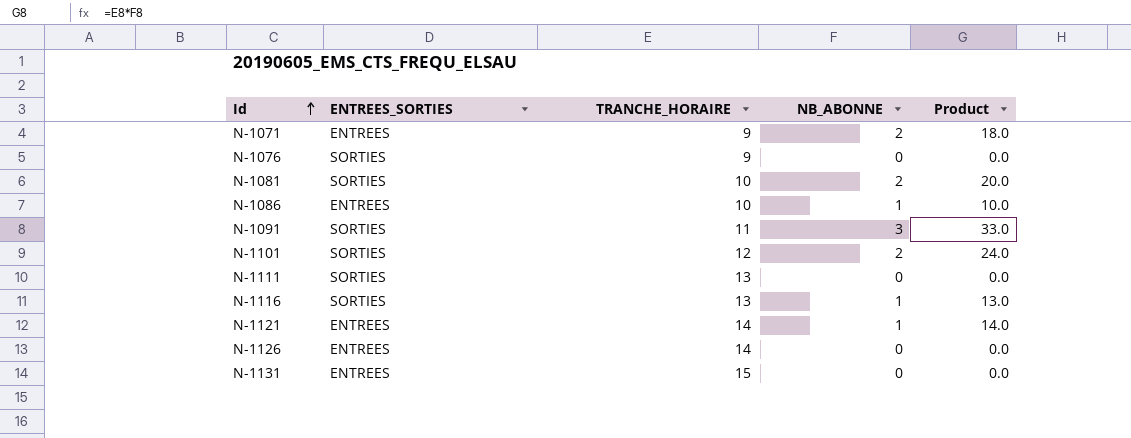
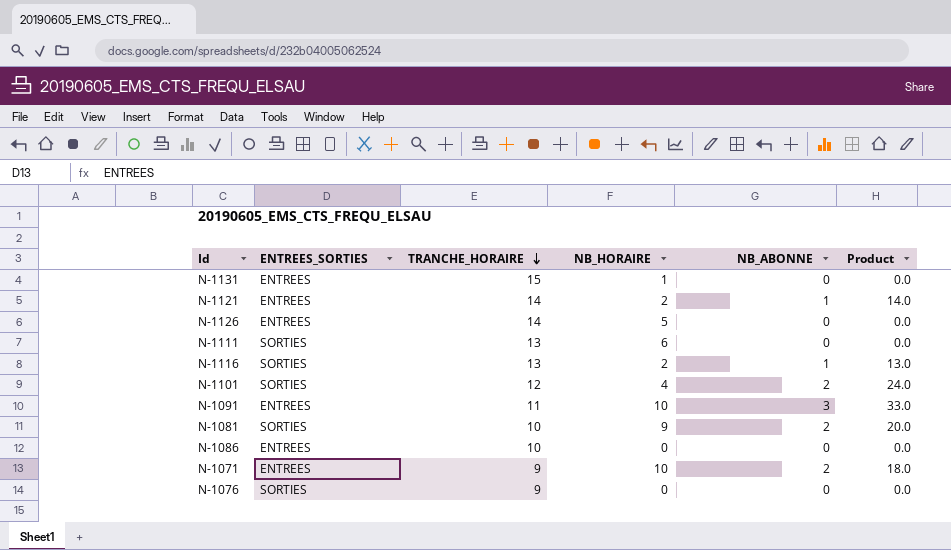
row order: Id ascending -> TRANCHE_HORAIRE descending
column NB_HORAIRE | position: none -> 4
N-1091 | ENTREES_SORTIES: SORTIES -> ENTREES
N-1086 | NB_ABONNE: 1 -> 0
N-1086 | Product: 10.0 -> 0.0

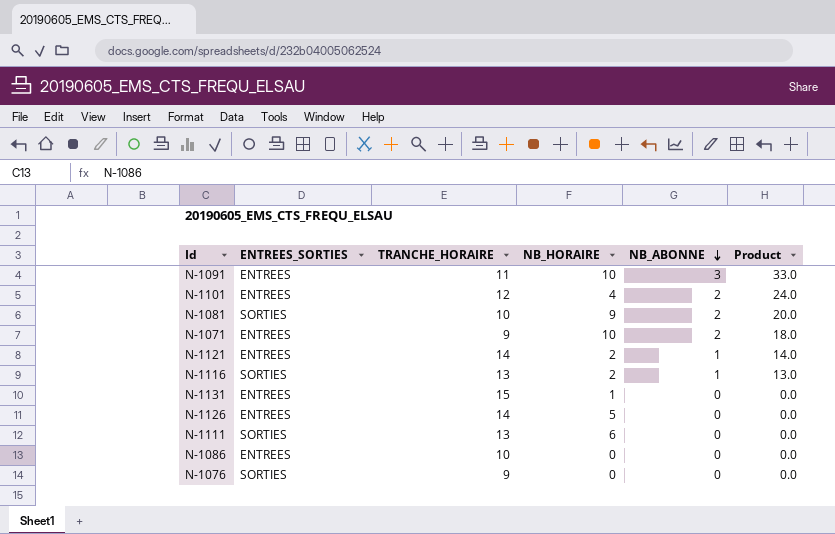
row order: TRANCHE_HORAIRE descending -> NB_ABONNE descending
N-1101 | ENTREES_SORTIES: SORTIES -> ENTREES

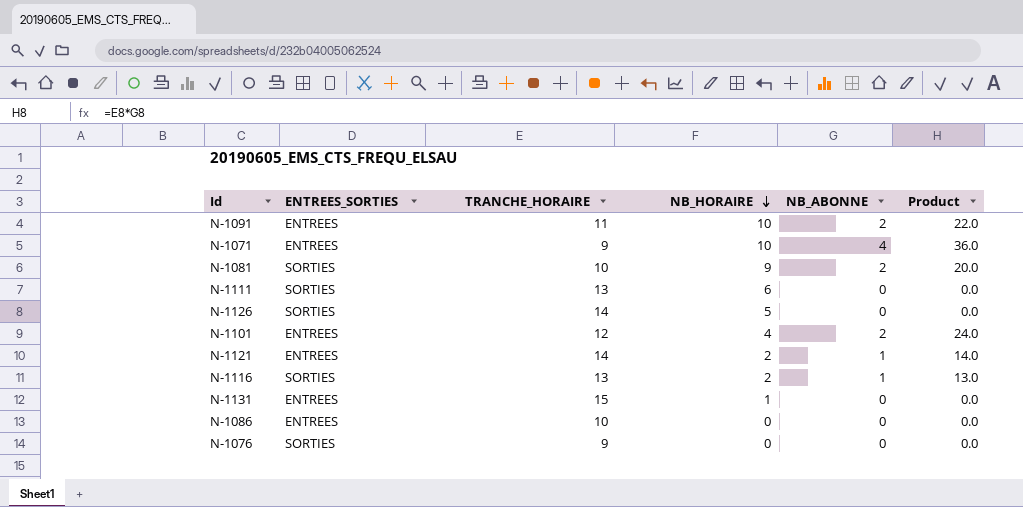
row order: NB_ABONNE descending -> NB_HORAIRE descending
N-1091 | NB_ABONNE: 3 -> 2
N-1091 | Product: 33.0 -> 22.0
N-1071 | NB_ABONNE: 2 -> 4
N-1071 | Product: 18.0 -> 36.0
N-1126 | ENTREES_SORTIES: ENTREES -> SORTIES

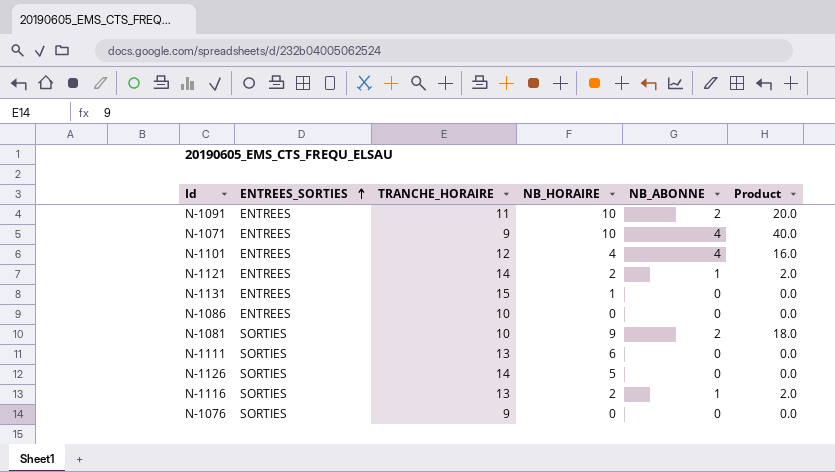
row order: NB_HORAIRE descending -> ENTREES_SORTIES ascending
column Product | formula: [TRANCHE_HORAIRE] * [NB_ABONNE] -> [NB_HORAIRE] * [NB_ABONNE]
N-1101 | NB_ABONNE: 2 -> 4

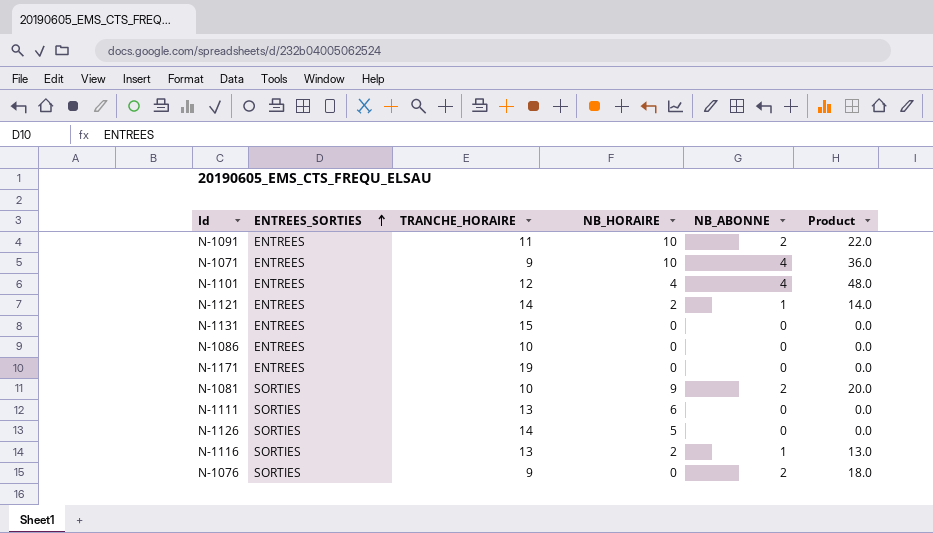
column Product | formula: [NB_HORAIRE] * [NB_ABONNE] -> [TRANCHE_HORAIRE] * [NB_ABONNE]
N-1131 | NB_HORAIRE: 1 -> 0
row N-1171: none -> ENTREES | 19 | 0 | 0 | 0.0
N-1076 | NB_ABONNE: 0 -> 2

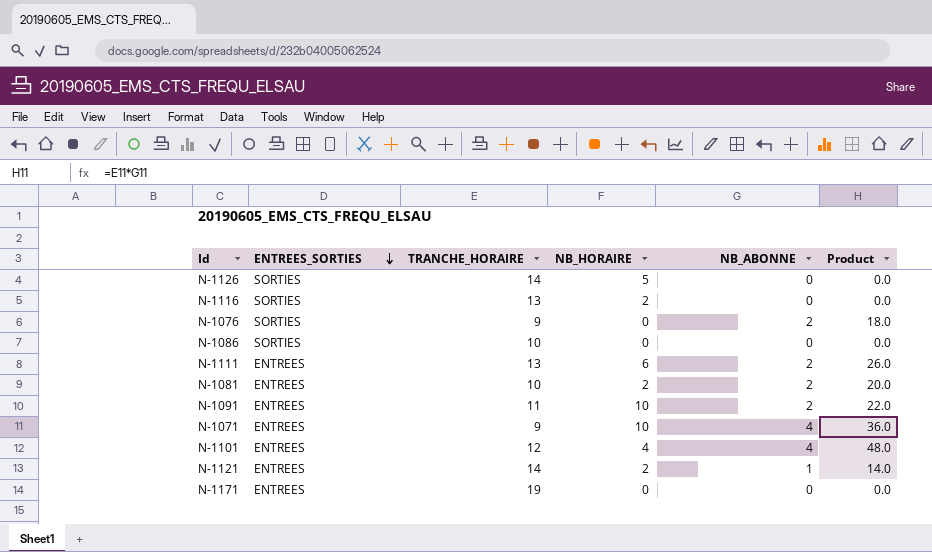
row order: ENTREES_SORTIES ascending -> ENTREES_SORTIES descending
row N-1131: ENTREES | 15 | 0 | 0 | 0.0 -> none
N-1116 | NB_ABONNE: 1 -> 0
N-1116 | Product: 13.0 -> 0.0
N-1086 | ENTREES_SORTIES: ENTREES -> SORTIES
N-1111 | ENTREES_SORTIES: SORTIES -> ENTREES
N-1111 | NB_ABONNE: 0 -> 2
N-1111 | Product: 0.0 -> 26.0
N-1081 | ENTREES_SORTIES: SORTIES -> ENTREES
N-1081 | NB_HORAIRE: 9 -> 2

